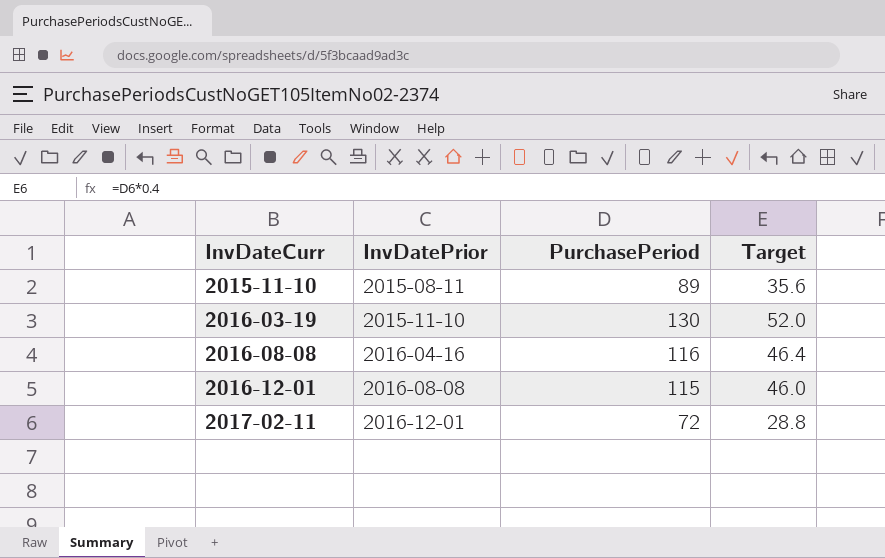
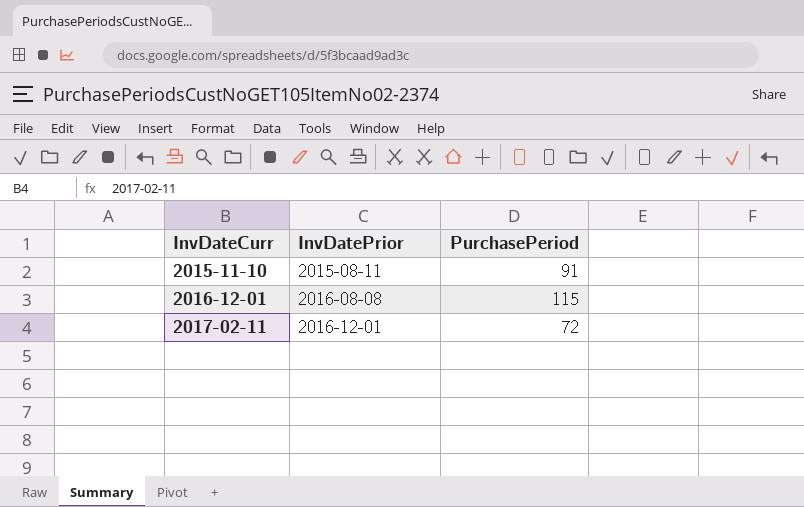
column Target | formula: [PurchasePeriod] * 0.4 -> none
row 2016-03-19: 2015-11-10 | 130 | 52.0 -> none
row 2016-08-08: 2016-04-16 | 116 | 46.4 -> none
2015-11-10 | PurchasePeriod: 89 -> 91

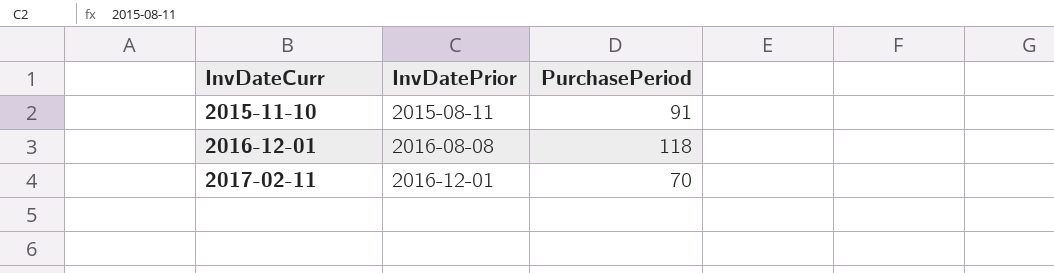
2016-12-01 | PurchasePeriod: 115 -> 118
2017-02-11 | PurchasePeriod: 72 -> 70

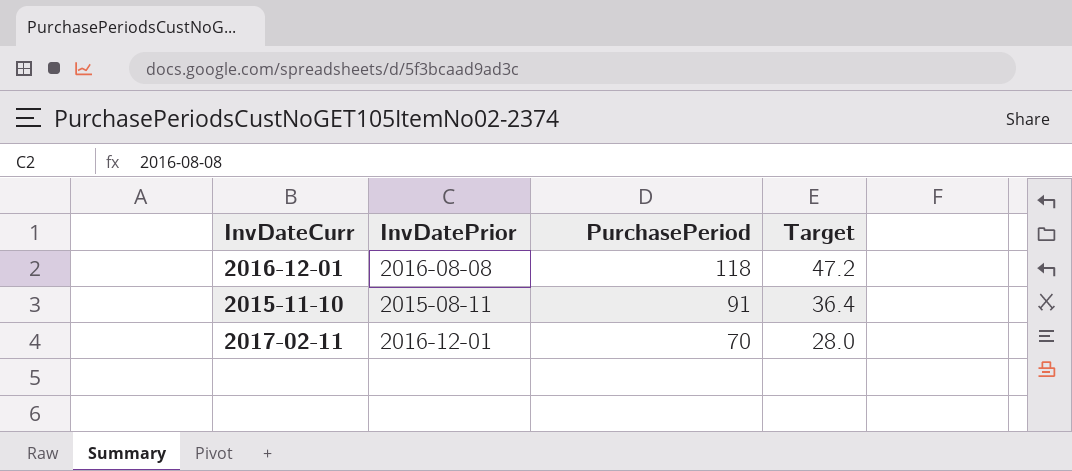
row order: InvDateCurr ascending -> PurchasePeriod descending
column Target | formula: none -> [PurchasePeriod] * 0.4

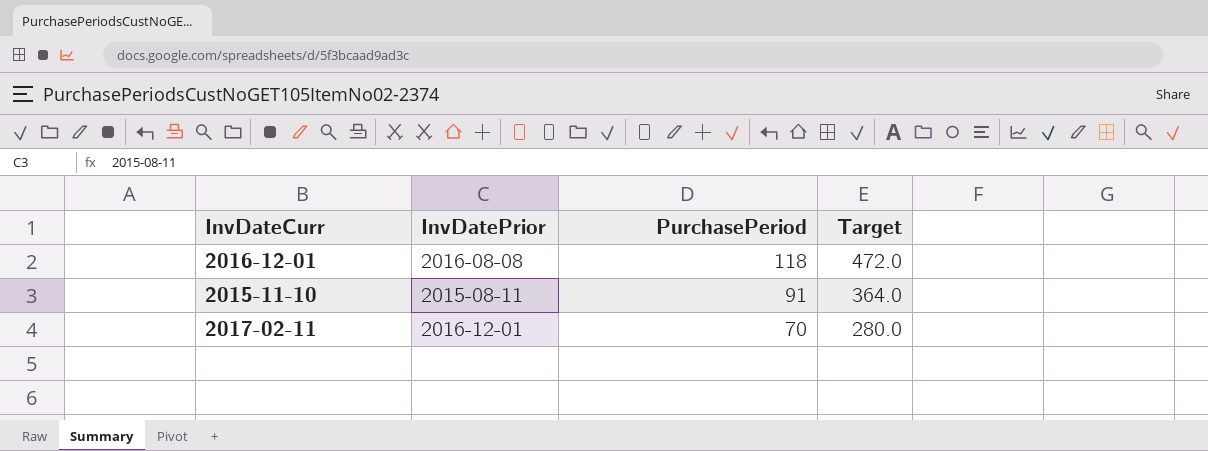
column Target | formula: [PurchasePeriod] * 0.4 -> [PurchasePeriod] * 4

